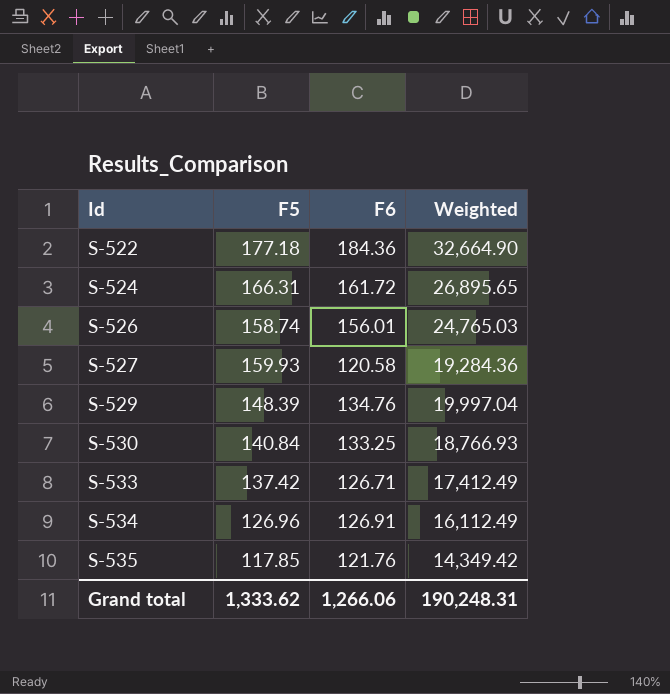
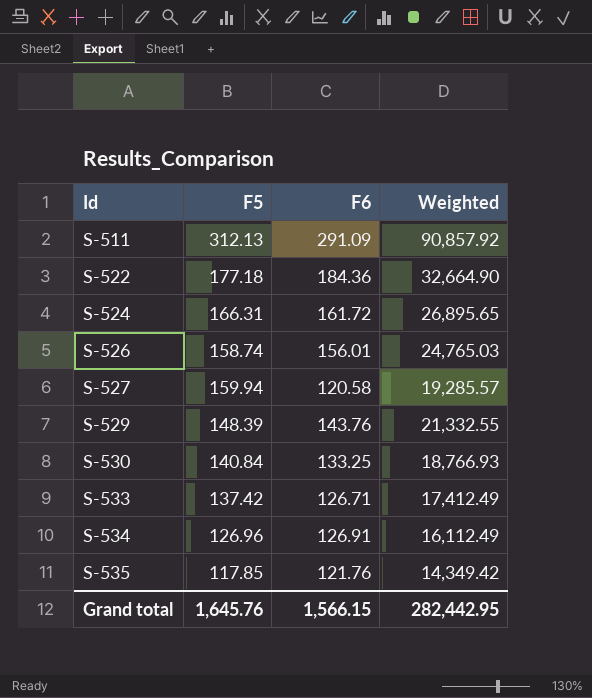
row S-511: none -> 312.13 | 291.09 | 90,857.92
S-527 | F5: 159.93 -> 159.94
S-527 | Weighted: 19,284.36 -> 19,285.57
S-529 | F6: 134.76 -> 143.76
S-529 | Weighted: 19,997.04 -> 21,332.55
Grand total | F5: 1,333.62 -> 1,645.76
Grand total | F6: 1,266.06 -> 1,566.15
Grand total | Weighted: 190,248.31 -> 282,442.95

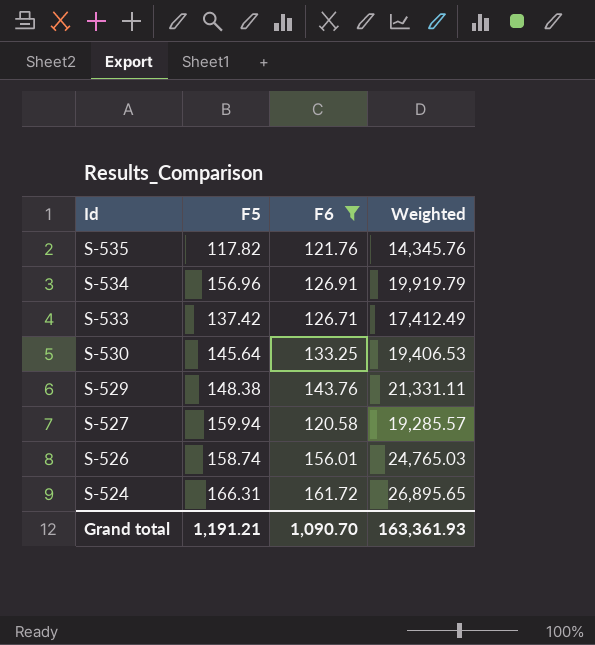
filter: none -> F6 <= 161.72
row order: Id ascending -> Id descending
S-535 | F5: 117.85 -> 117.82
S-535 | Weighted: 14,349.42 -> 14,345.76
S-534 | F5: 126.96 -> 156.96
S-534 | Weighted: 16,112.49 -> 19,919.79
S-530 | F5: 140.84 -> 145.64
S-530 | Weighted: 18,766.93 -> 19,406.53
S-529 | F5: 148.39 -> 148.38
S-529 | Weighted: 21,332.55 -> 21,331.11
Grand total | F5: 1,645.76 -> 1,191.21
Grand total | F6: 1,566.15 -> 1,090.70
Grand total | Weighted: 282,442.95 -> 163,361.93

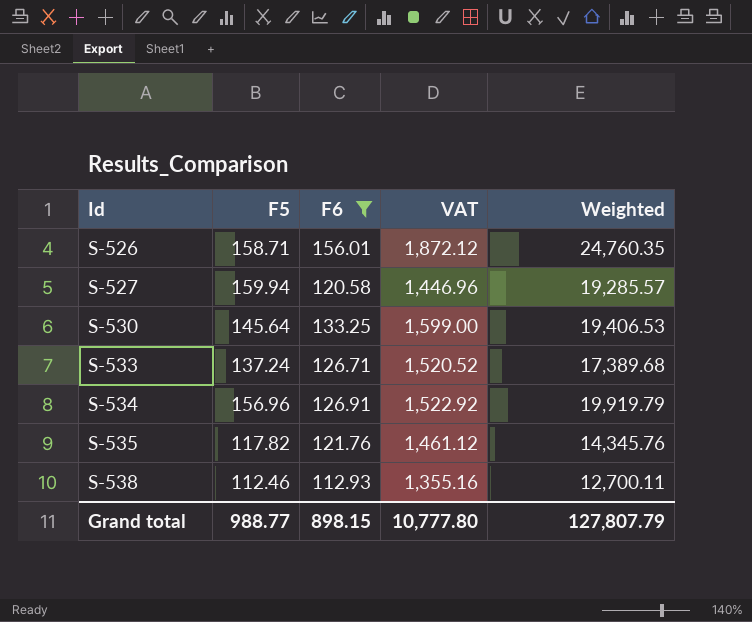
row order: Id descending -> Id ascending
column VAT | formula: none -> [F6] * 12
row S-529: 148.38 | 143.76 | 21,331.11 -> none
row S-524: 166.31 | 161.72 | 26,895.65 -> none
S-526 | F5: 158.74 -> 158.71
S-526 | Weighted: 24,765.03 -> 24,760.35
S-533 | F5: 137.42 -> 137.24
S-533 | Weighted: 17,412.49 -> 17,389.68
row S-538: none -> 112.46 | 112.93 | 1,355.16 | 12,700.11
Grand total | F5: 1,191.21 -> 988.77
Grand total | F6: 1,090.70 -> 898.15
Grand total | Weighted: 163,361.93 -> 127,807.79

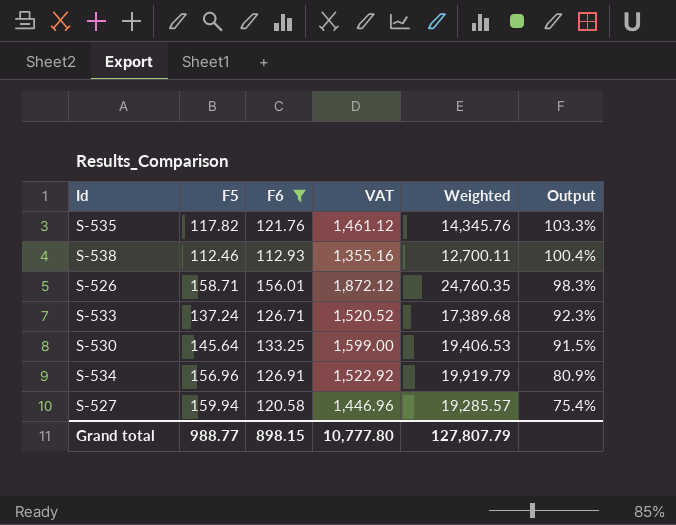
row order: Id ascending -> Output descending
column Output | formula: none -> [F6] / [F5]

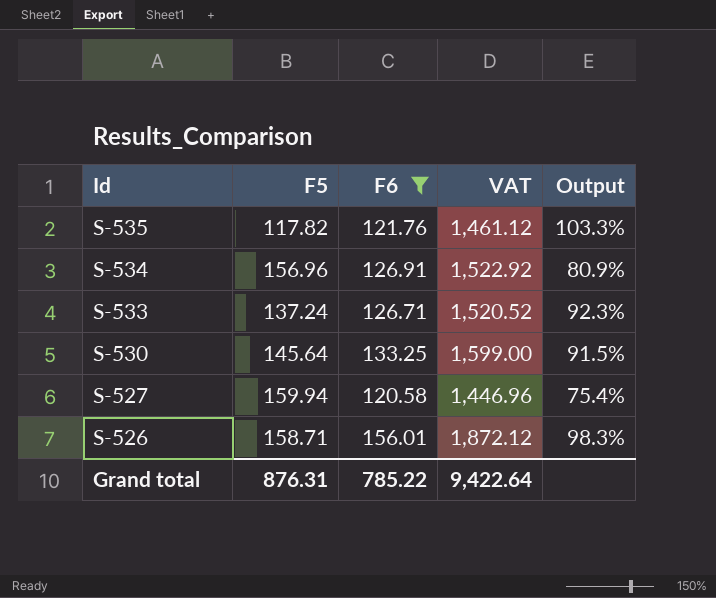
row order: Output descending -> Id descending
column Weighted | formula: [F5] * [F6] -> none
row S-538: 112.46 | 112.93 | 1,355.16 | 12,700.11 | 100.4% -> none
Grand total | F5: 988.77 -> 876.31
Grand total | F6: 898.15 -> 785.22
Grand total | VAT: 10,777.80 -> 9,422.64

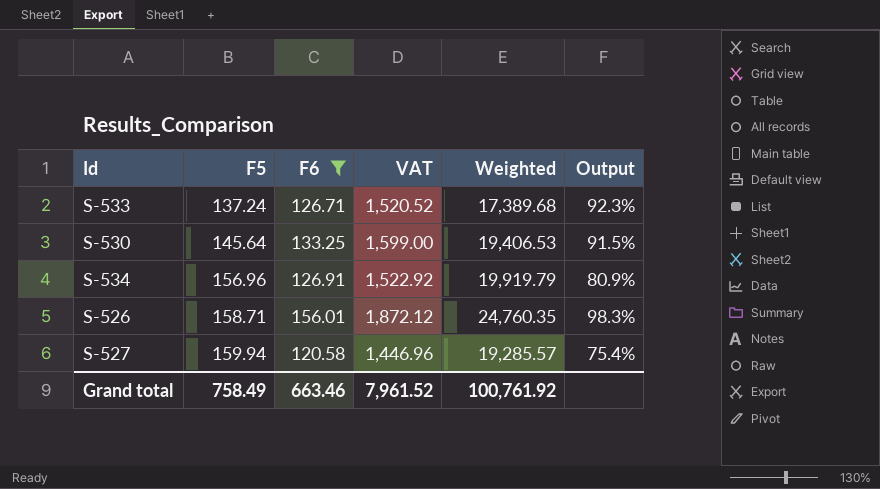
row order: Id descending -> F5 ascending
column Weighted | formula: none -> [F5] * [F6]
row S-535: 117.82 | 121.76 | 1,461.12 | 103.3% -> none
Grand total | F5: 876.31 -> 758.49
Grand total | F6: 785.22 -> 663.46
Grand total | VAT: 9,422.64 -> 7,961.52

